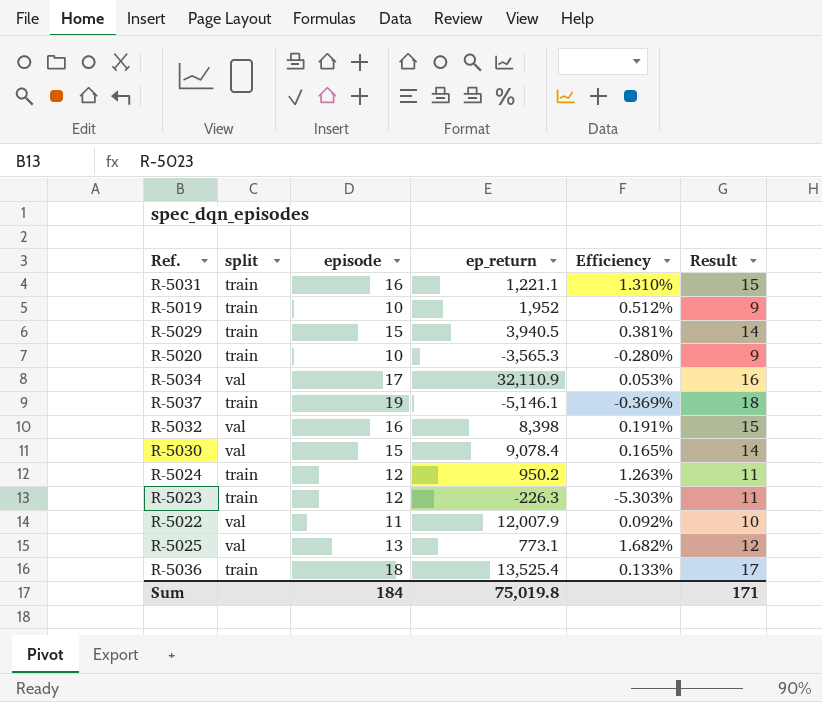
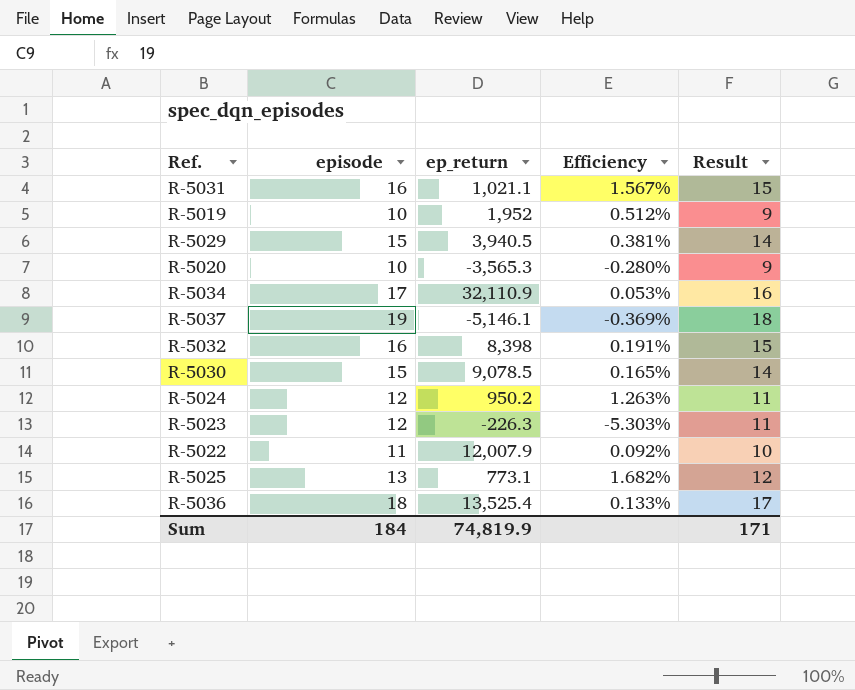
column split | position: 2 -> none
R-5031 | ep_return: 1,221.1 -> 1,021.1
R-5031 | Efficiency: 1.310% -> 1.567%
R-5030 | ep_return: 9,078.4 -> 9,078.5
Sum | ep_return: 75,019.8 -> 74,819.9

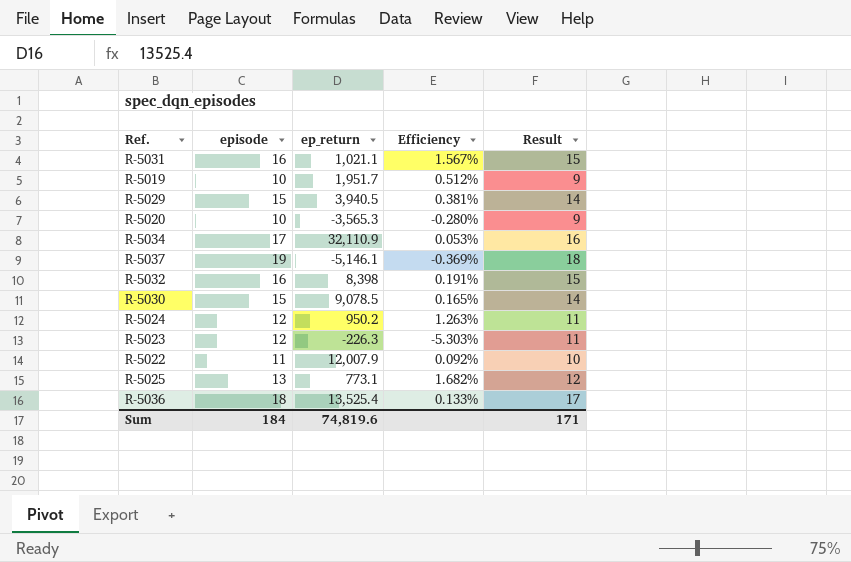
R-5019 | ep_return: 1,952 -> 1,951.7
Sum | ep_return: 74,819.9 -> 74,819.6

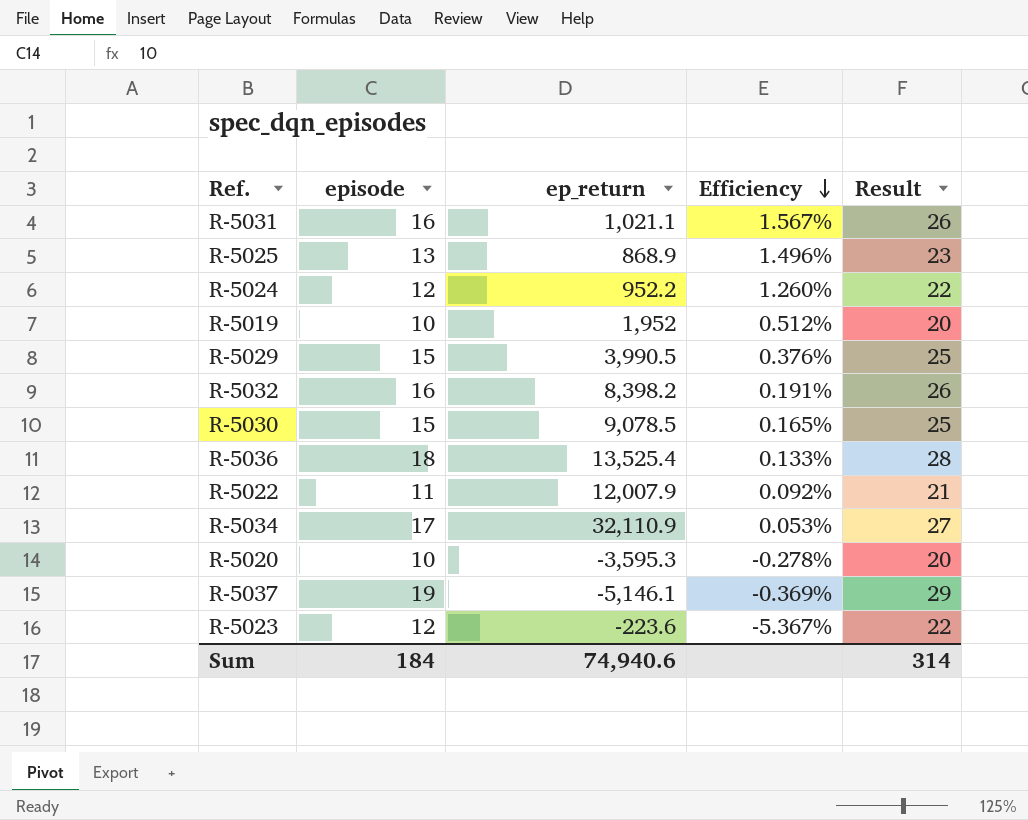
row order: none -> Efficiency descending
column Result | formula: [episode] - 1 -> [episode] + 10
R-5025 | ep_return: 773.1 -> 868.9
R-5025 | Efficiency: 1.682% -> 1.496%
R-5024 | ep_return: 950.2 -> 952.2
R-5024 | Efficiency: 1.263% -> 1.260%
R-5019 | ep_return: 1,951.7 -> 1,952
R-5029 | ep_return: 3,940.5 -> 3,990.5
R-5029 | Efficiency: 0.381% -> 0.376%
R-5032 | ep_return: 8,398 -> 8,398.2
R-5020 | ep_return: -3,565.3 -> -3,595.3
R-5020 | Efficiency: -0.280% -> -0.278%
R-5023 | ep_return: -226.3 -> -223.6
R-5023 | Efficiency: -5.303% -> -5.367%
Sum | ep_return: 74,819.6 -> 74,940.6
Sum | Result: 171 -> 314

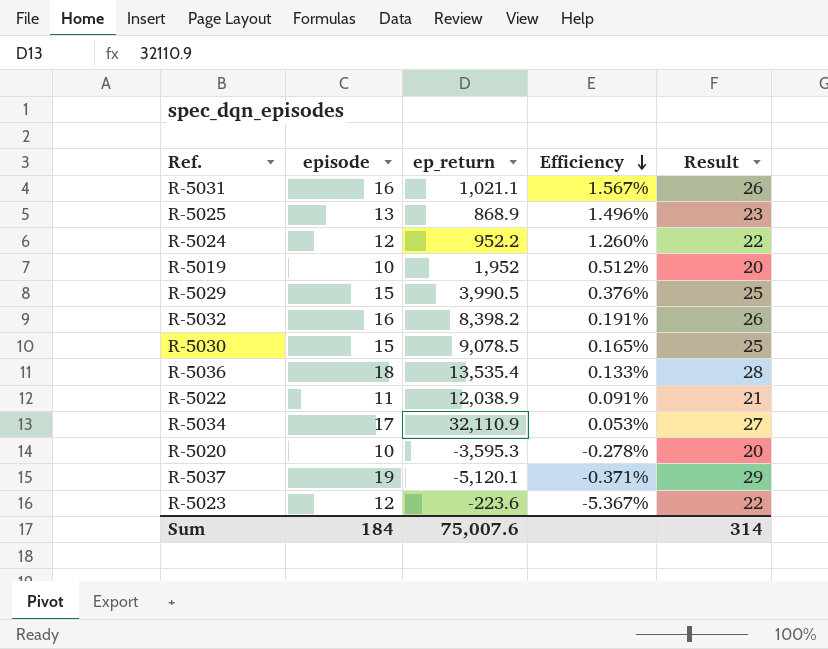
R-5036 | ep_return: 13,525.4 -> 13,535.4
R-5022 | ep_return: 12,007.9 -> 12,038.9
R-5022 | Efficiency: 0.092% -> 0.091%
R-5037 | ep_return: -5,146.1 -> -5,120.1
R-5037 | Efficiency: -0.369% -> -0.371%
Sum | ep_return: 74,940.6 -> 75,007.6

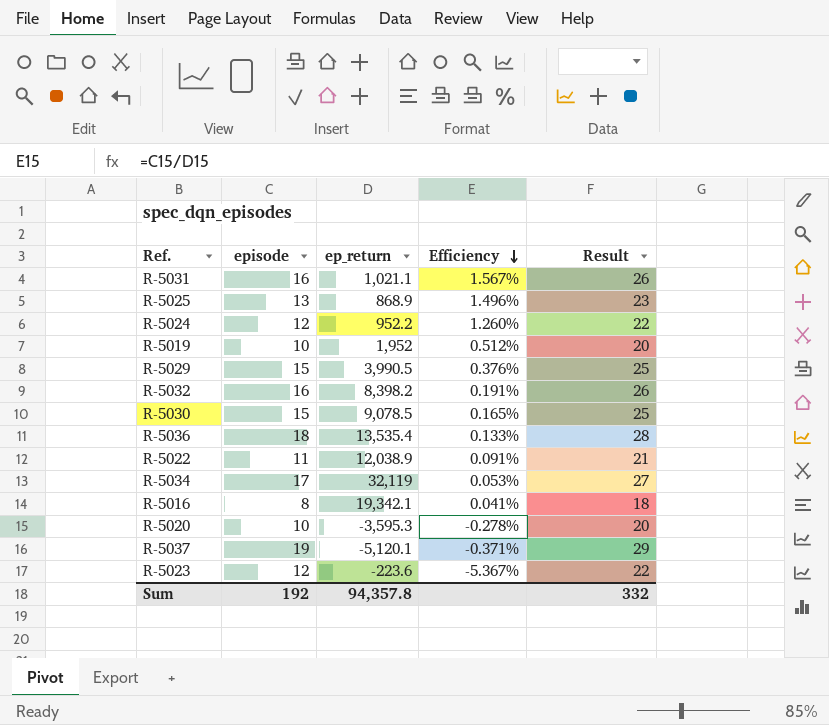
R-5034 | ep_return: 32,110.9 -> 32,119
row R-5016: none -> 8 | 19,342.1 | 0.041% | 18
Sum | episode: 184 -> 192
Sum | ep_return: 75,007.6 -> 94,357.8
Sum | Result: 314 -> 332

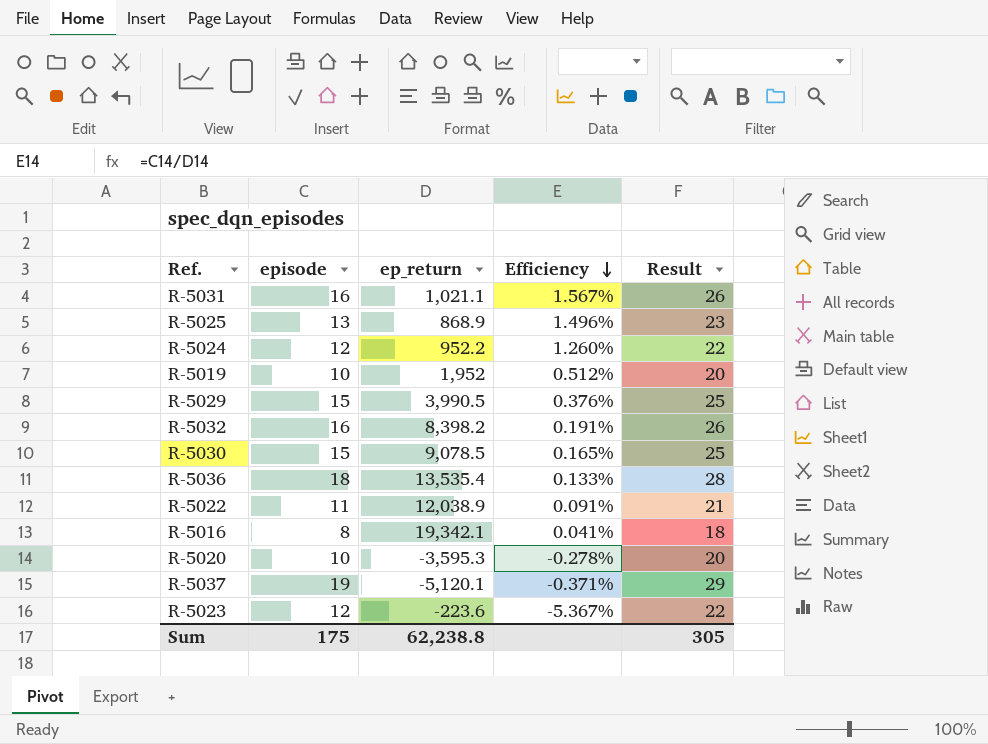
row R-5034: 17 | 32,119 | 0.053% | 27 -> none
Sum | episode: 192 -> 175
Sum | ep_return: 94,357.8 -> 62,238.8
Sum | Result: 332 -> 305

